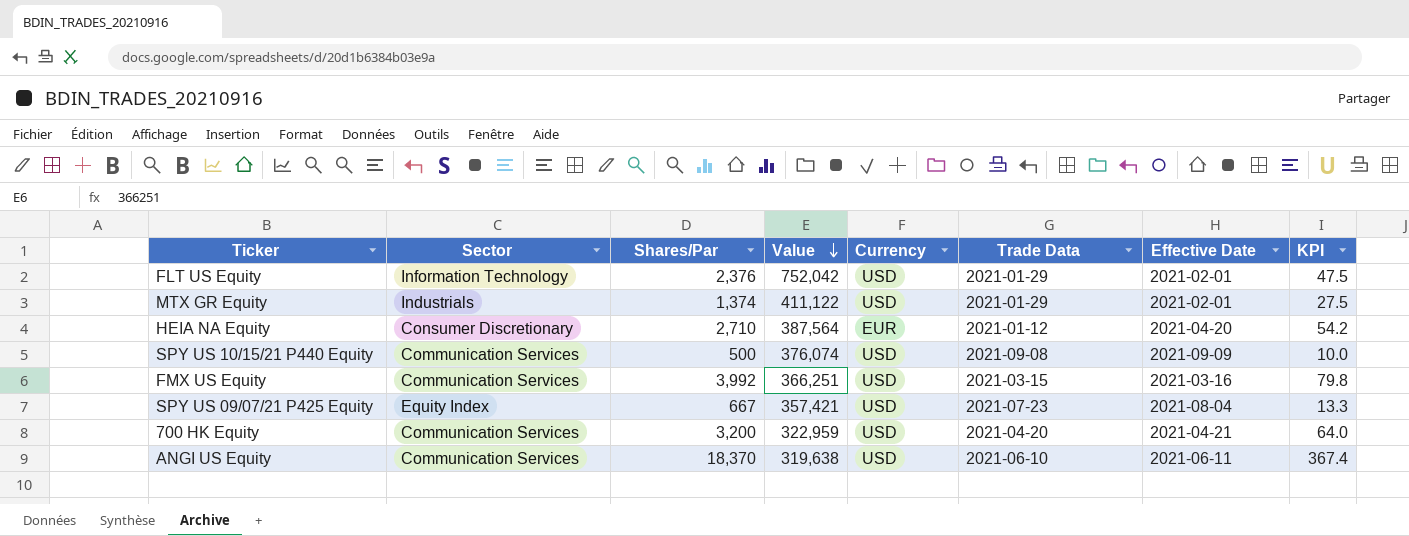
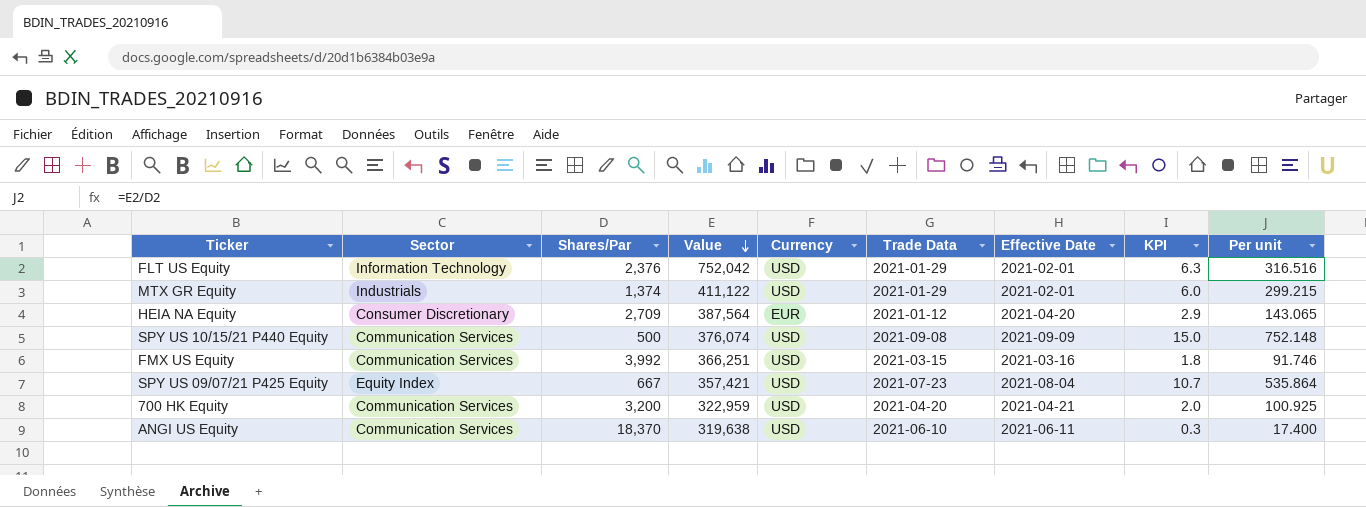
column KPI | formula: [Shares/Par] * 0.02 -> [Per unit] * 0.02
column Per unit | formula: none -> [Value] / [Shares/Par]
HEIA NA Equity | Shares/Par: 2,710 -> 2,709

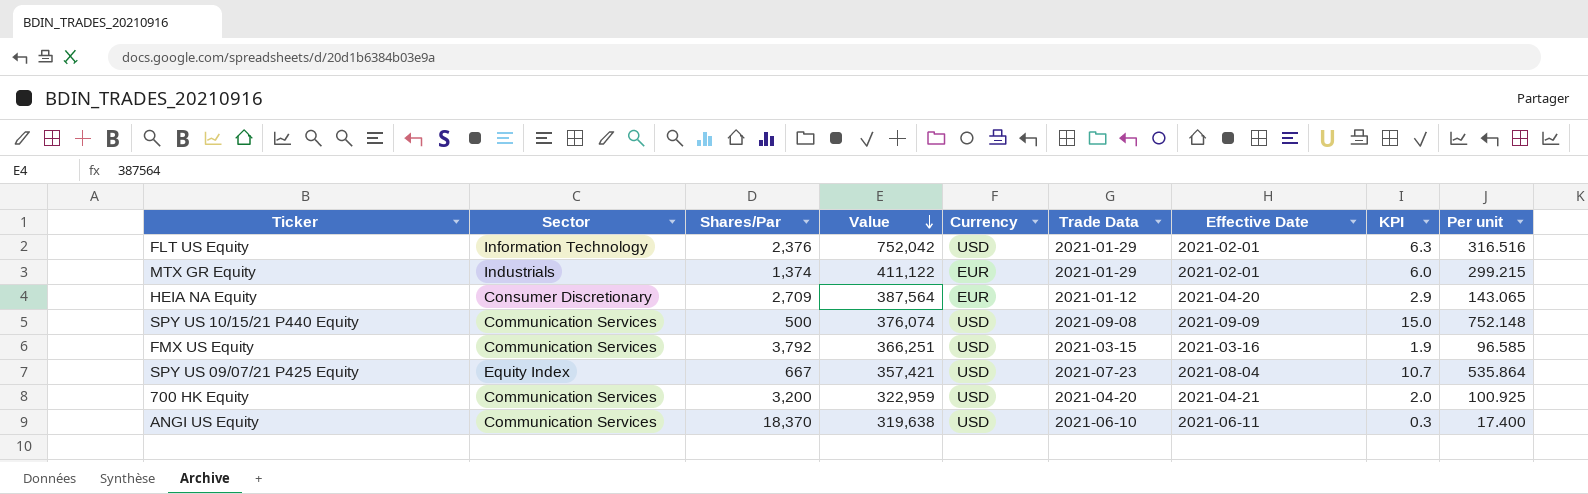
MTX GR Equity | Currency: USD -> EUR
FMX US Equity | Shares/Par: 3,992 -> 3,792
FMX US Equity | KPI: 1.8 -> 1.9
FMX US Equity | Per unit: 91.746 -> 96.585

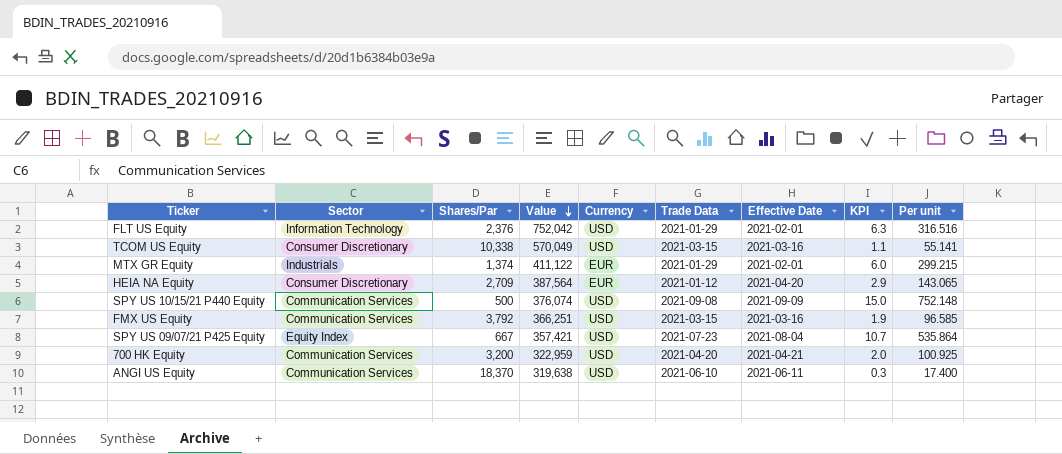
row TCOM US Equity: none -> Consumer Discretionary | 10,338 | 570,049 | USD | 2021-03-15 | 2021-03-16 | 1.1 | 55.141

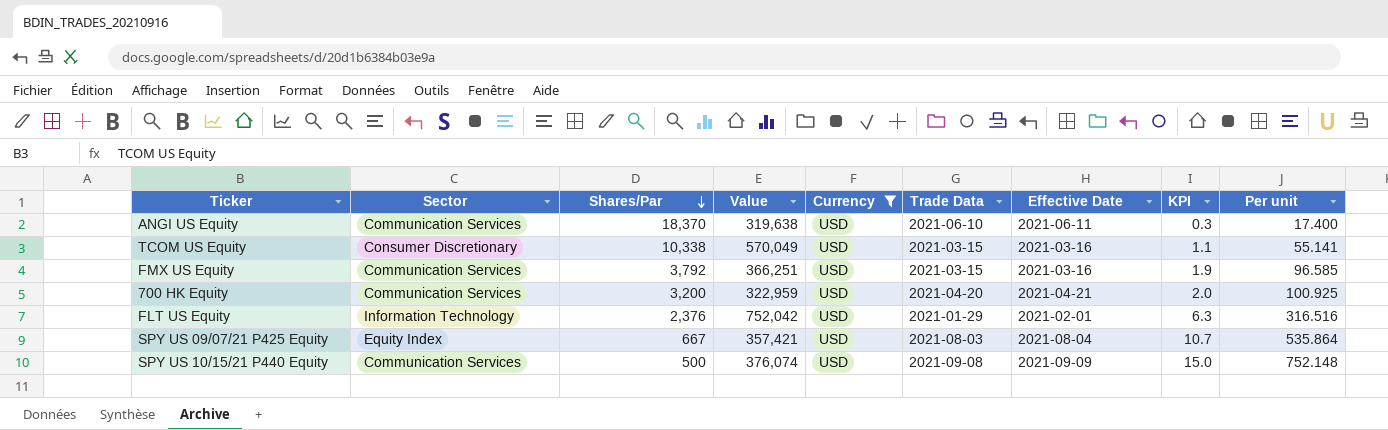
filter: none -> Currency = USD
row order: Value descending -> Shares/Par descending
SPY US 09/07/21 P425 Equity | Trade Data: 2021-07-23 -> 2021-08-03

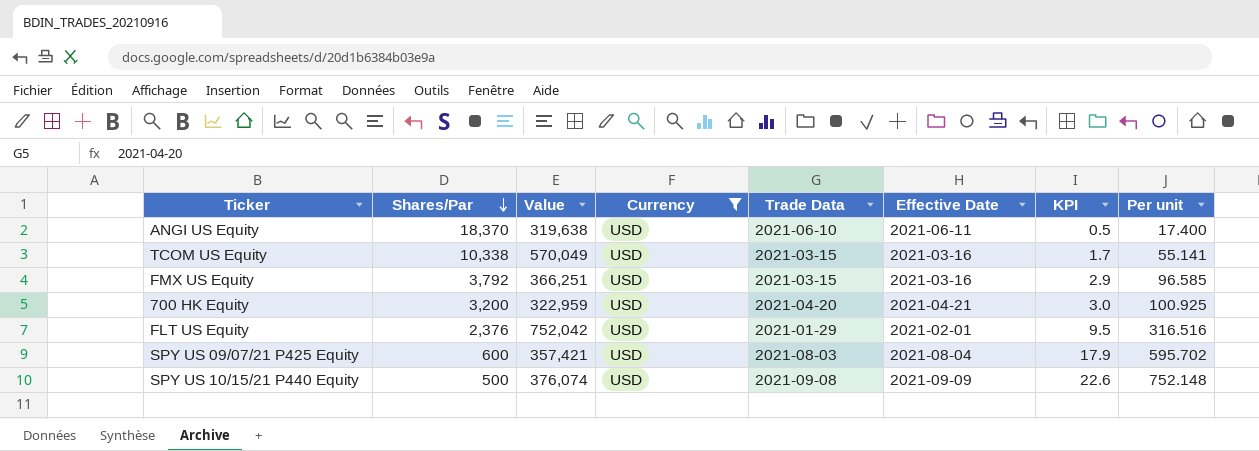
column Sector | position: 2 -> none
column KPI | formula: [Per unit] * 0.02 -> [Per unit] * 0.03
SPY US 09/07/21 P425 Equity | Shares/Par: 667 -> 600
SPY US 09/07/21 P425 Equity | Per unit: 535.864 -> 595.702

